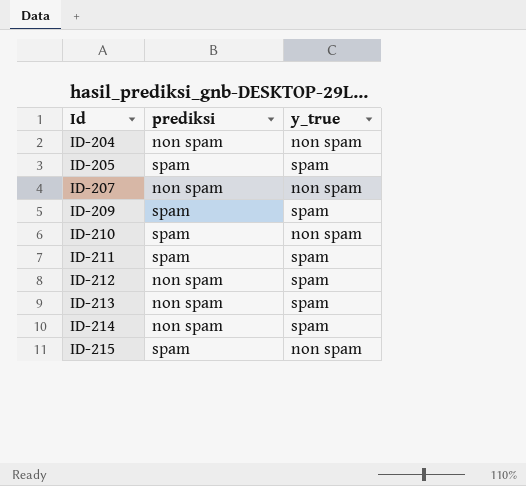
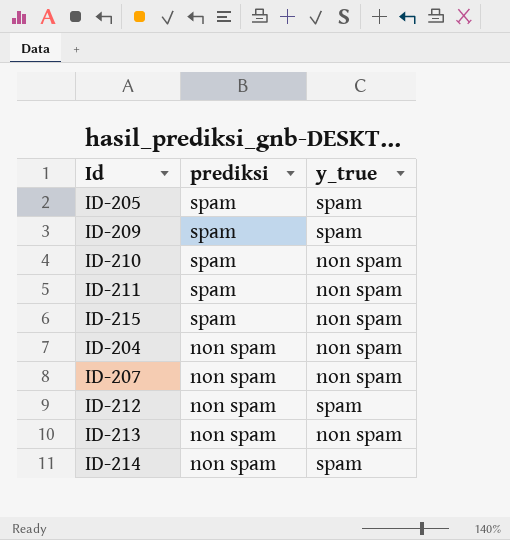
row order: Id ascending -> prediksi descending
ID-211 | y_true: spam -> non spam
ID-213 | y_true: spam -> non spam

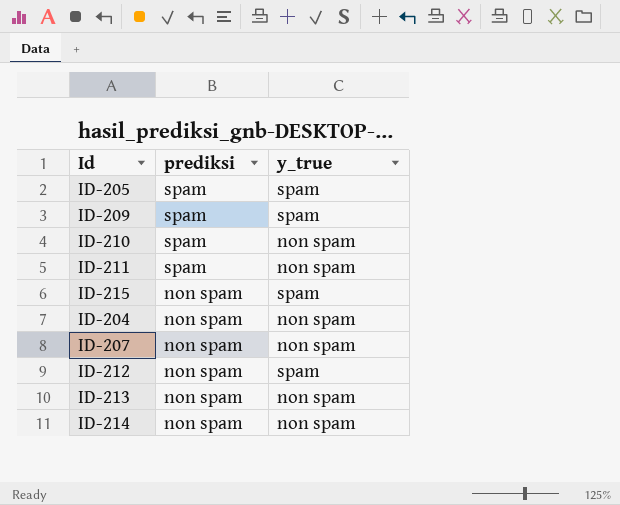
ID-215 | prediksi: spam -> non spam
ID-215 | y_true: non spam -> spam
ID-214 | y_true: spam -> non spam

